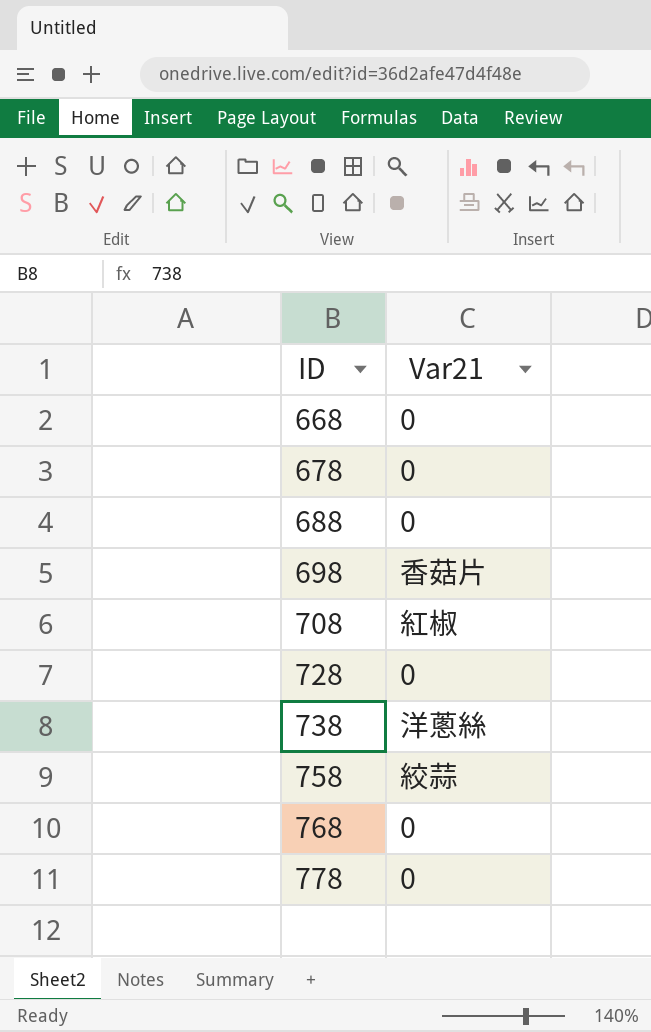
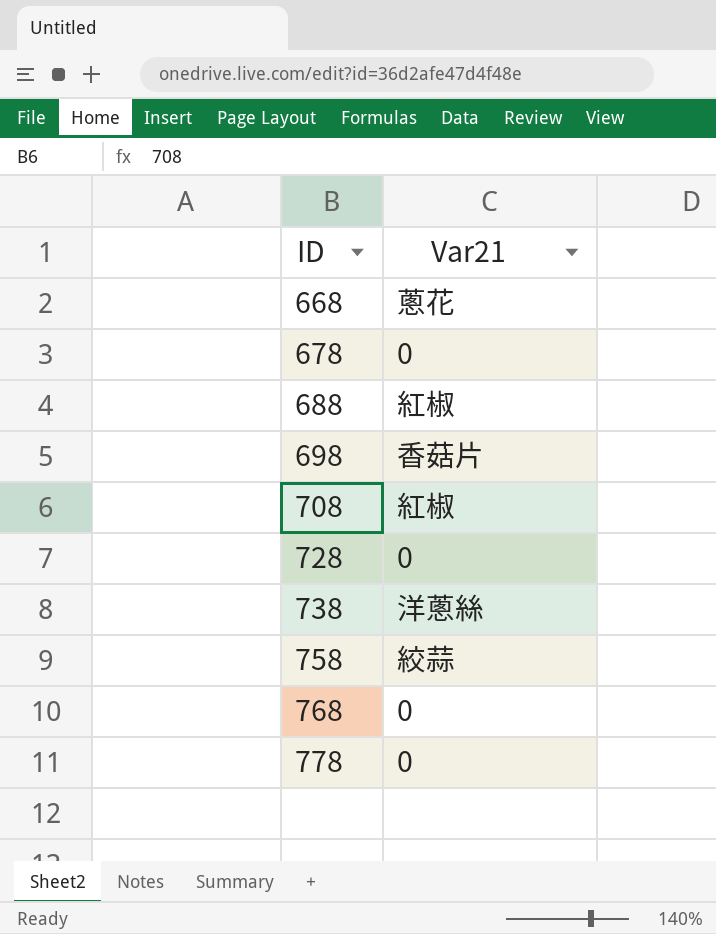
668 | Var21: 0 -> 蔥花
688 | Var21: 0 -> 紅椒

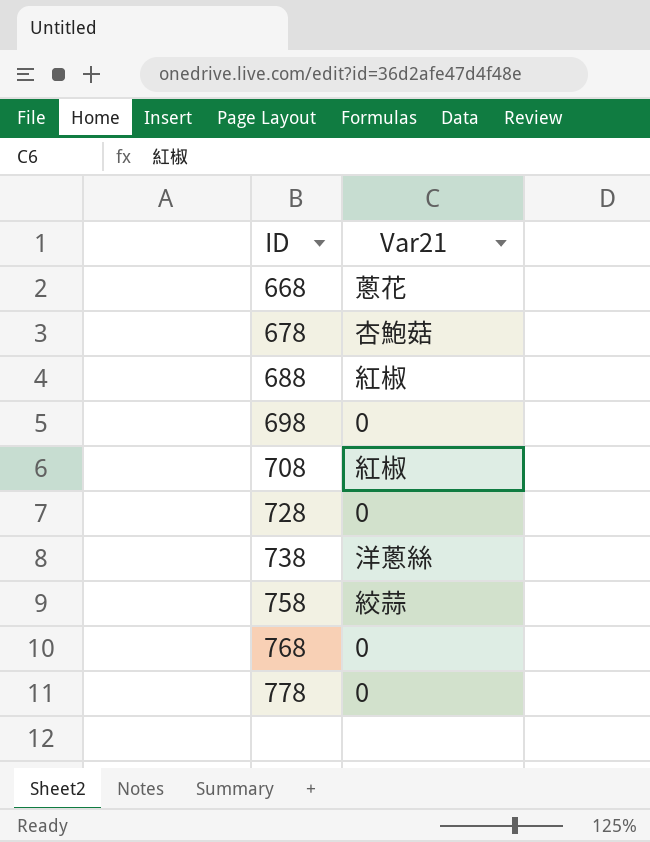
678 | Var21: 0 -> 杏鮑菇
698 | Var21: 香菇片 -> 0

